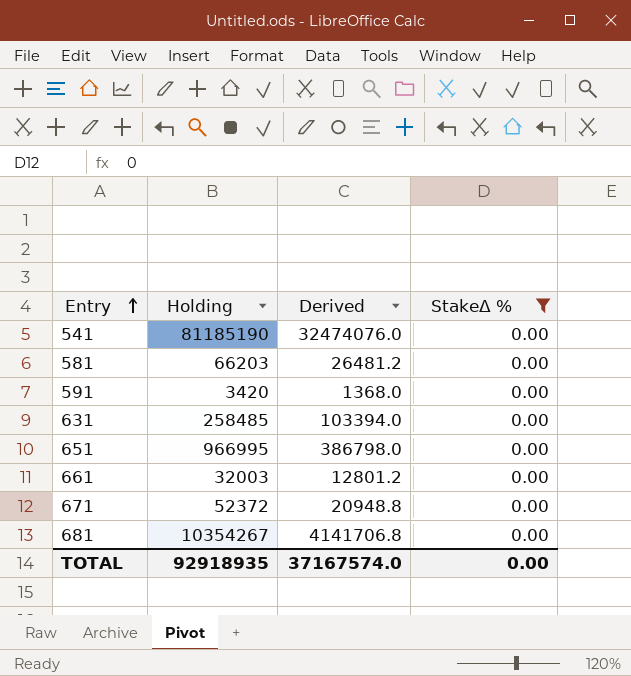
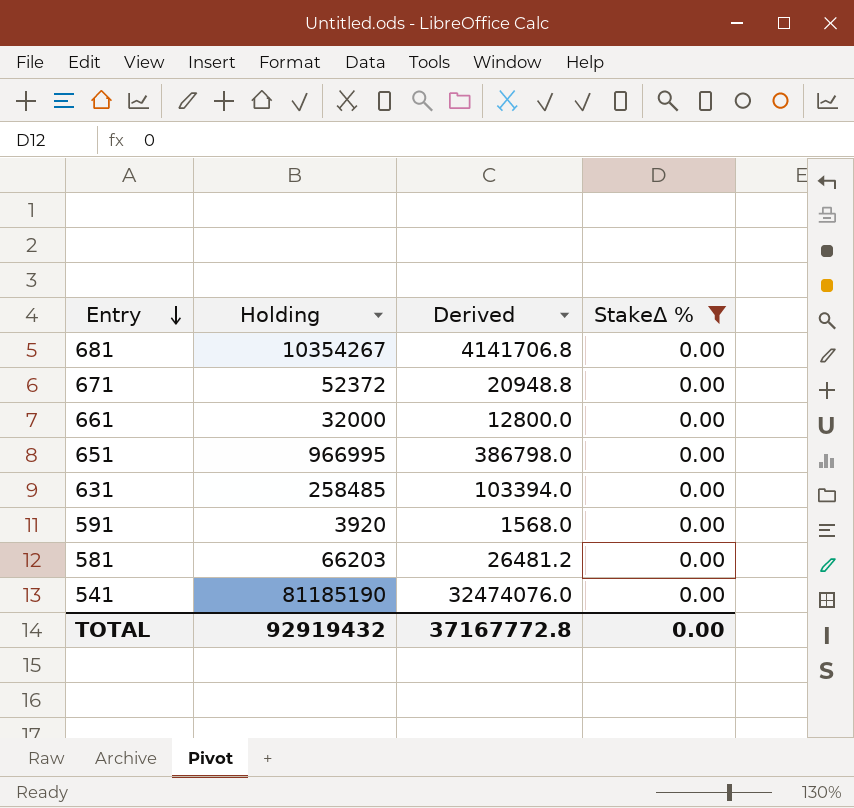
row order: Entry ascending -> Entry descending
661 | Holding: 32003 -> 32000
661 | Derived: 12801.2 -> 12800.0
591 | Holding: 3420 -> 3920
591 | Derived: 1368.0 -> 1568.0
TOTAL | Holding: 92918935 -> 92919432
TOTAL | Derived: 37167574.0 -> 37167772.8

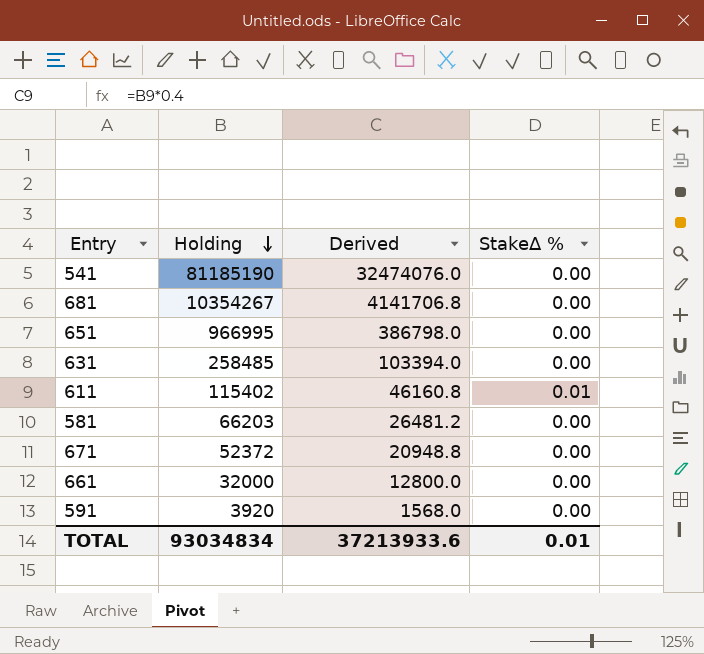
filter: StakeΔ % = 0.00 -> none
row order: Entry descending -> Holding descending
TOTAL | Holding: 92919432 -> 93034834
TOTAL | Derived: 37167772.8 -> 37213933.6
TOTAL | StakeΔ %: 0.00 -> 0.01

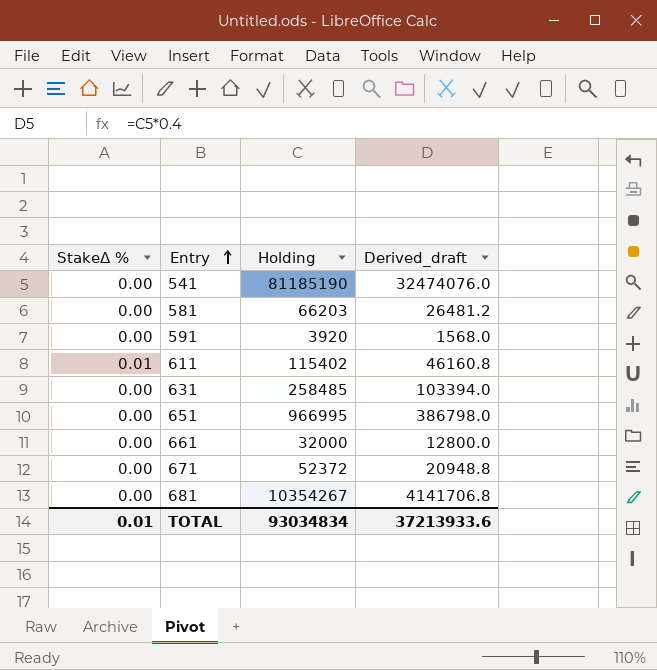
row order: Holding descending -> Entry ascending
column StakeΔ % | position: 4 -> 1
column name: Derived -> Derived_draft

